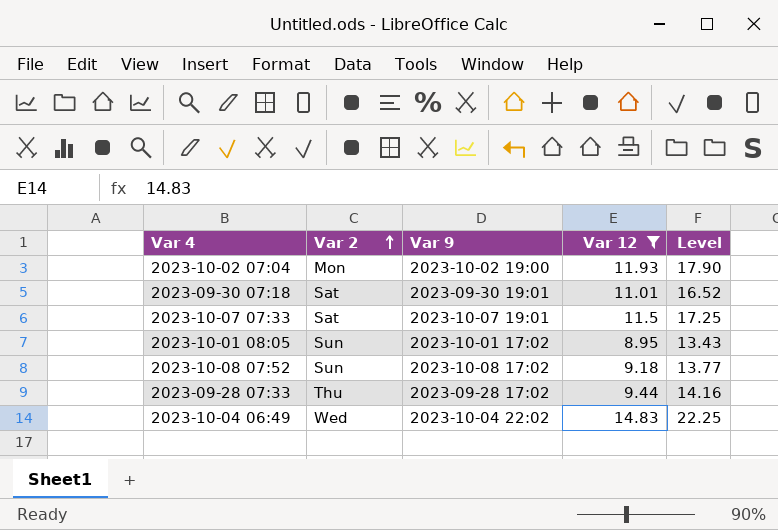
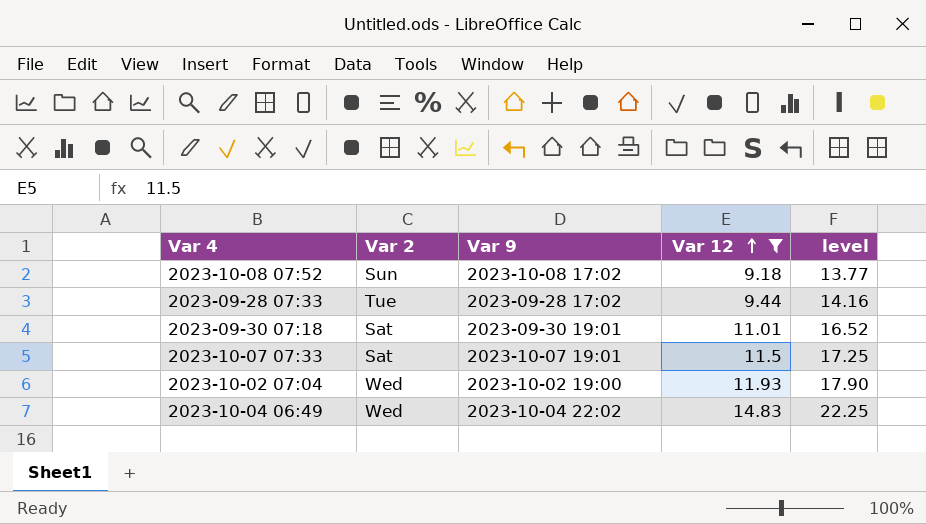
row order: Var 2 ascending -> Var 12 ascending
column name: Level -> level
row 2023-10-01 08:05: Sun | 2023-10-01 17:02 | 8.95 | 13.43 -> none
2023-09-28 07:33 | Var 2: Thu -> Tue
2023-10-02 07:04 | Var 2: Mon -> Wed

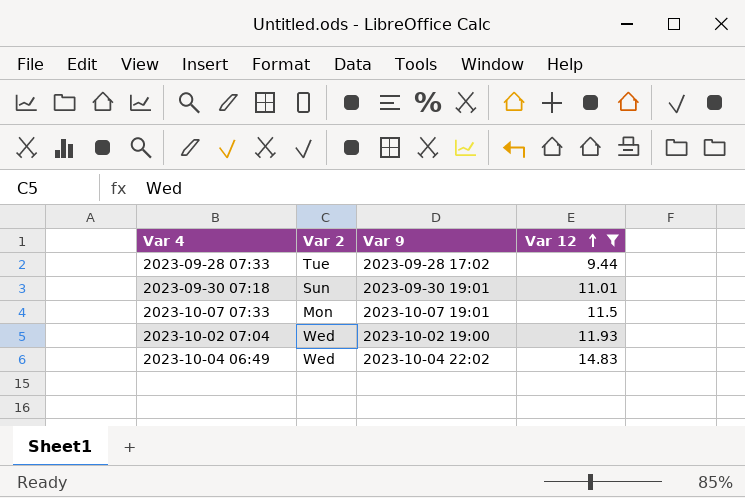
column level | formula: [Var 12] * 1.5 -> none
row 2023-10-08 07:52: Sun | 2023-10-08 17:02 | 9.18 | 13.77 -> none
2023-09-30 07:18 | Var 2: Sat -> Sun
2023-10-07 07:33 | Var 2: Sat -> Mon

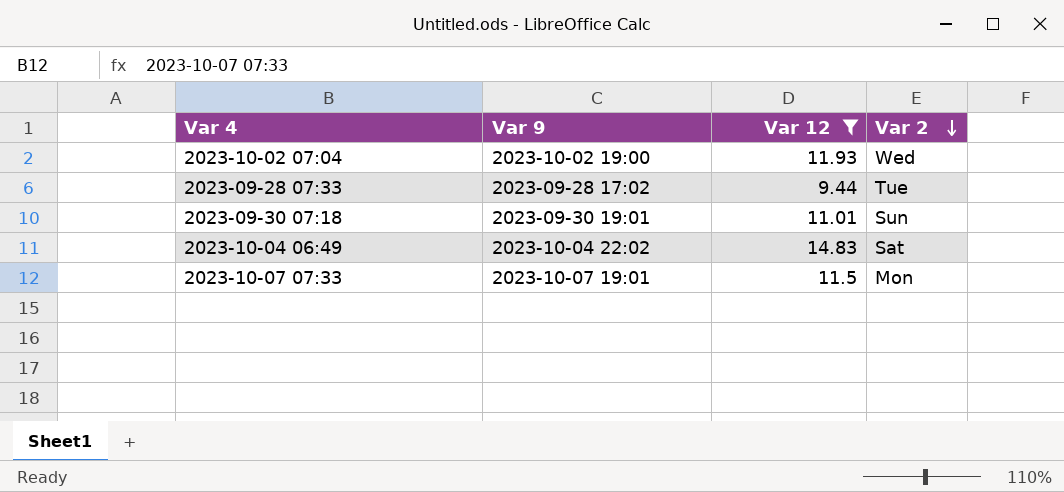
row order: Var 12 ascending -> Var 2 descending
column Var 2 | position: 2 -> 4
2023-10-04 06:49 | Var 2: Wed -> Sat

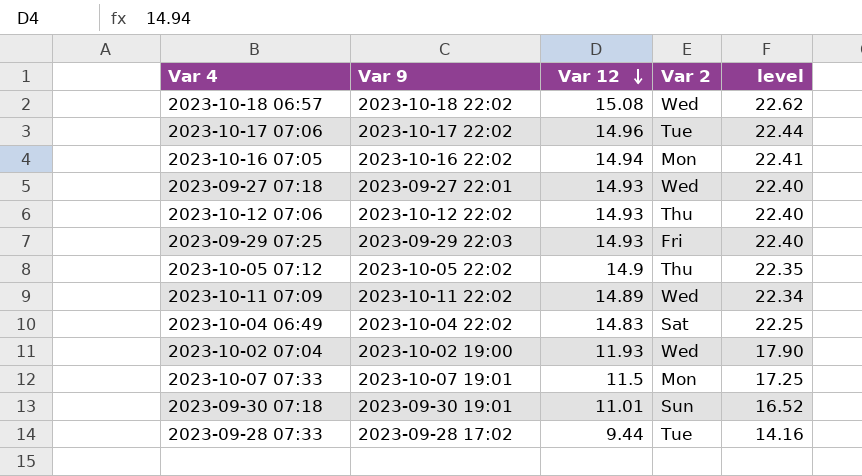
filter: Var 12 <= 14.83 -> none
row order: Var 2 descending -> Var 12 descending
column level | formula: none -> [Var 12] * 1.5

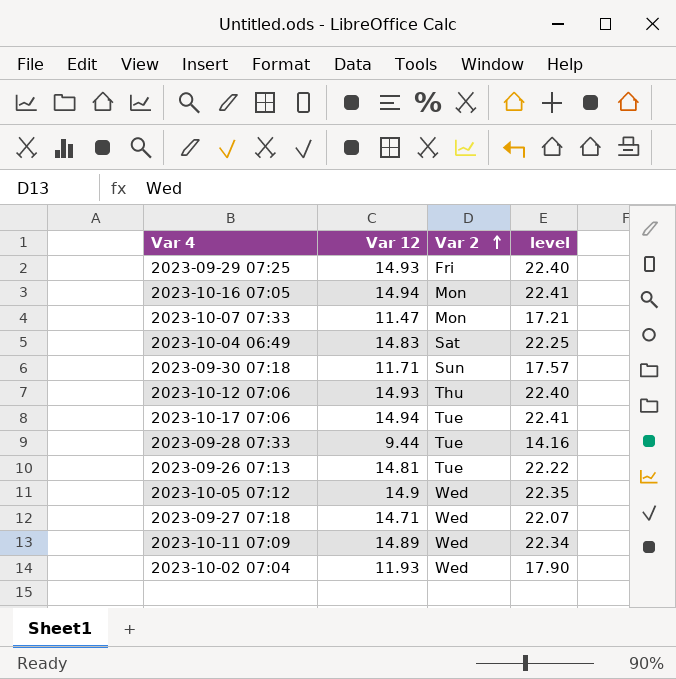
row order: Var 12 descending -> Var 2 ascending
column Var 9 | position: 2 -> none
row 2023-10-18 06:57: 2023-10-18 22:02 | 15.08 | Wed | 22.62 -> none
2023-10-07 07:33 | Var 12: 11.5 -> 11.47
2023-10-07 07:33 | level: 17.25 -> 17.21
2023-09-30 07:18 | Var 12: 11.01 -> 11.71
2023-09-30 07:18 | level: 16.52 -> 17.57
2023-10-17 07:06 | Var 12: 14.96 -> 14.94
2023-10-17 07:06 | level: 22.44 -> 22.41
row 2023-09-26 07:13: none -> 14.81 | Tue | 22.22
2023-10-05 07:12 | Var 2: Thu -> Wed
2023-09-27 07:18 | Var 12: 14.93 -> 14.71
2023-09-27 07:18 | level: 22.40 -> 22.07

